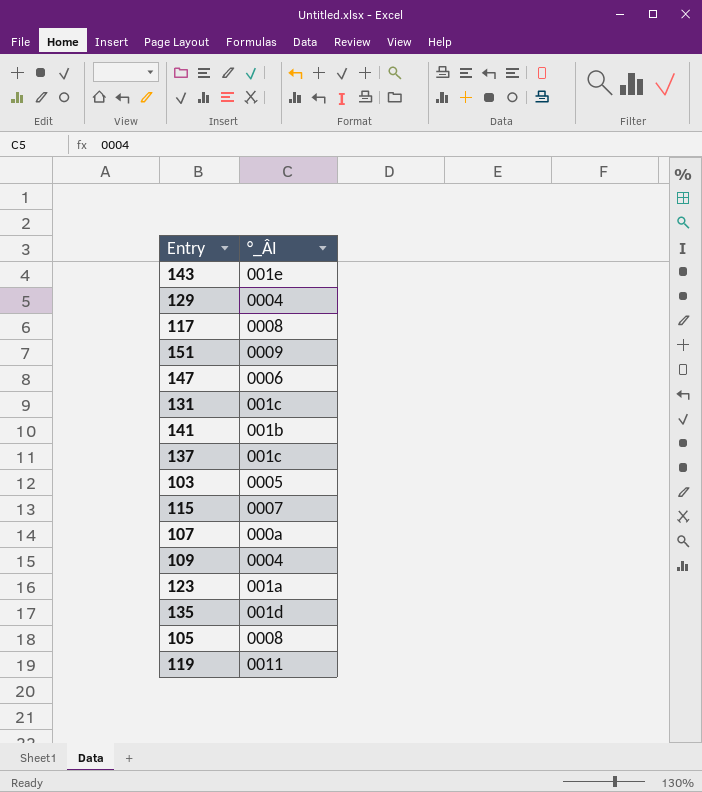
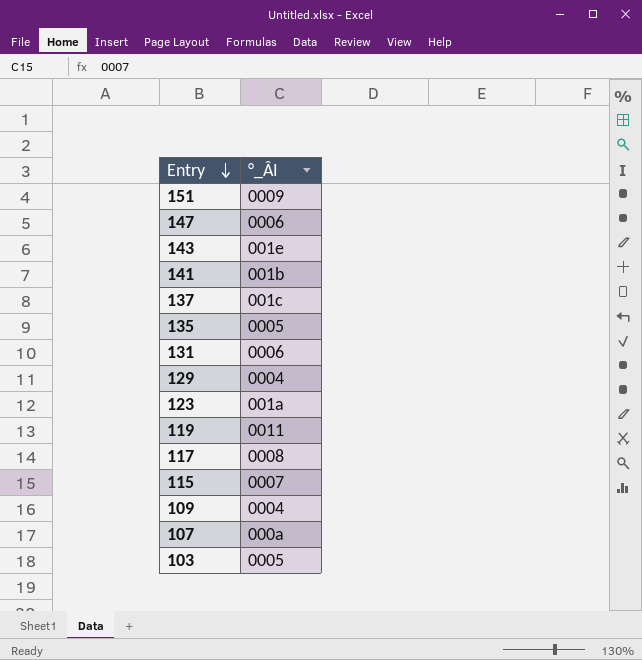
row order: none -> Entry descending
row 105: 0008 -> none
135 | °_ÂI: 001d -> 0005
131 | °_ÂI: 001c -> 0006

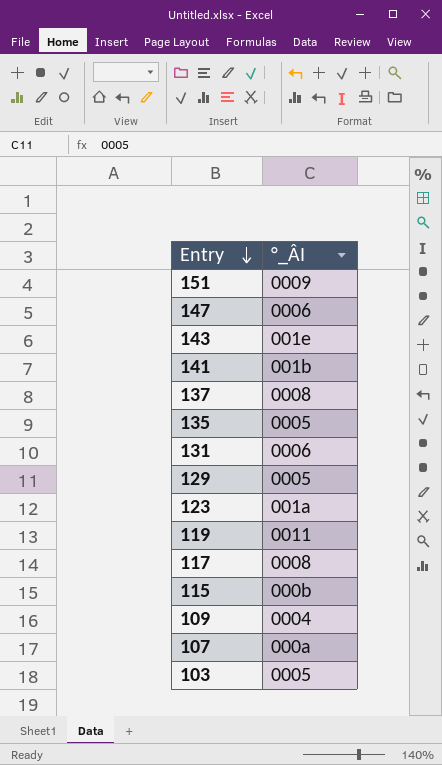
137 | °_ÂI: 001c -> 0008
129 | °_ÂI: 0004 -> 0005
115 | °_ÂI: 0007 -> 000b

